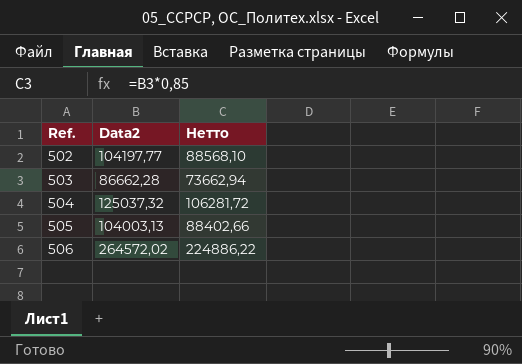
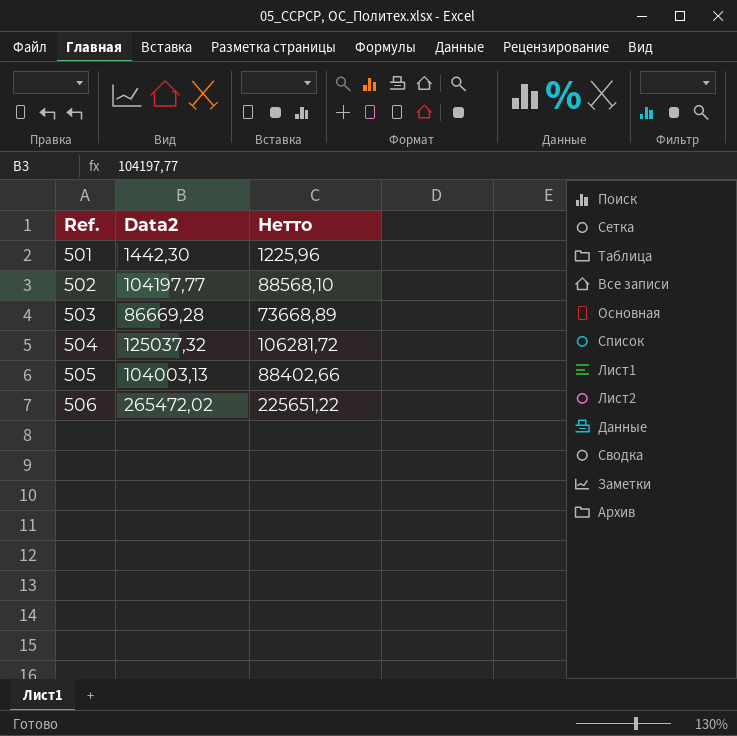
row 501: none -> 1442,30 | 1225,96
503 | Data2: 86662,28 -> 86669,28
503 | Нетто: 73662,94 -> 73668,89
506 | Data2: 264572,02 -> 265472,02
506 | Нетто: 224886,22 -> 225651,22

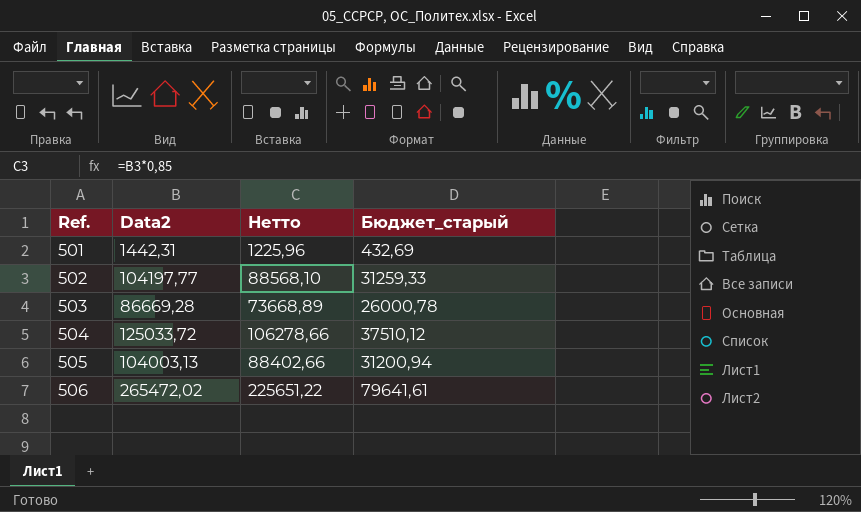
column Бюджет_старый | formula: none -> [Data2] * 0,3
501 | Data2: 1442,30 -> 1442,31
504 | Data2: 125037,32 -> 125033,72
504 | Нетто: 106281,72 -> 106278,66

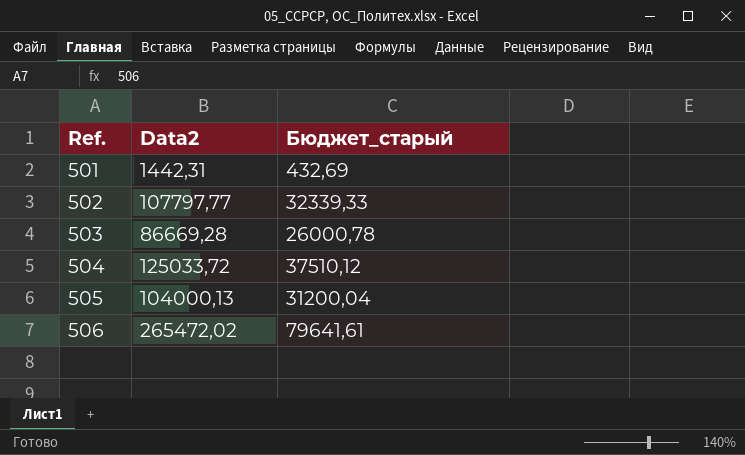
column Нетто | formula: [Data2] * 0,85 -> none
502 | Data2: 104197,77 -> 107797,77
502 | Бюджет_старый: 31259,33 -> 32339,33
505 | Data2: 104003,13 -> 104000,13
505 | Бюджет_старый: 31200,94 -> 31200,04

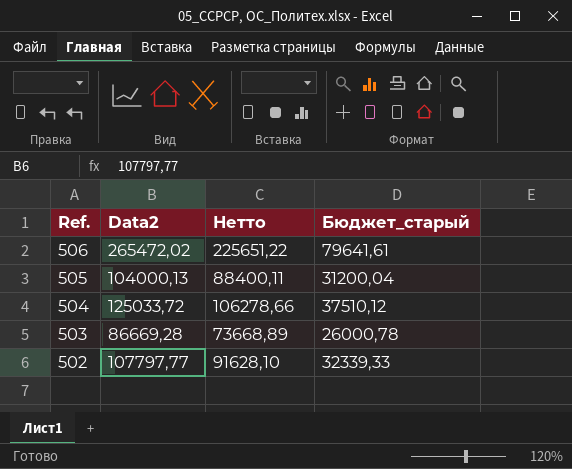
row order: Ref. ascending -> Ref. descending
column Нетто | formula: none -> [Data2] * 0,85
row 501: 1442,31 | 432,69 -> none

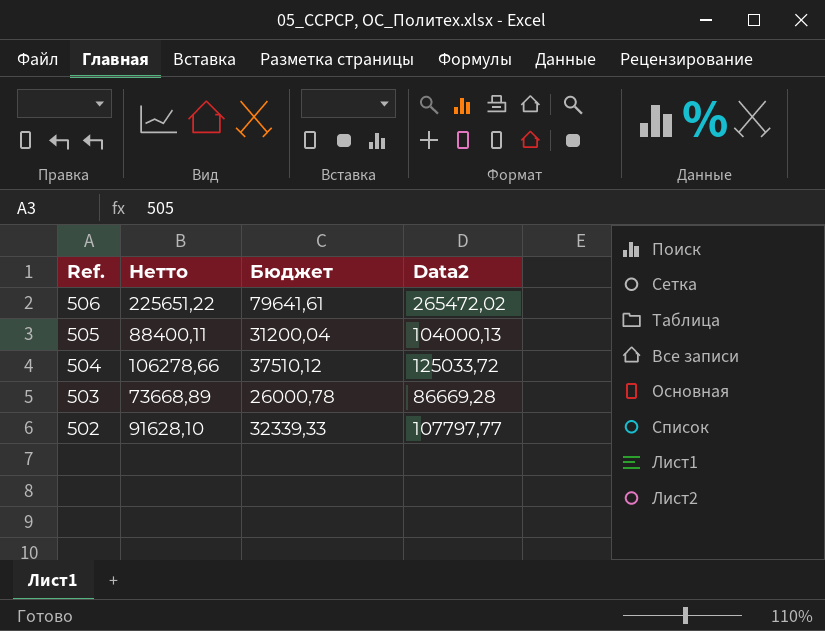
column name: Бюджет_старый -> Бюджет
column Data2 | position: 2 -> 4

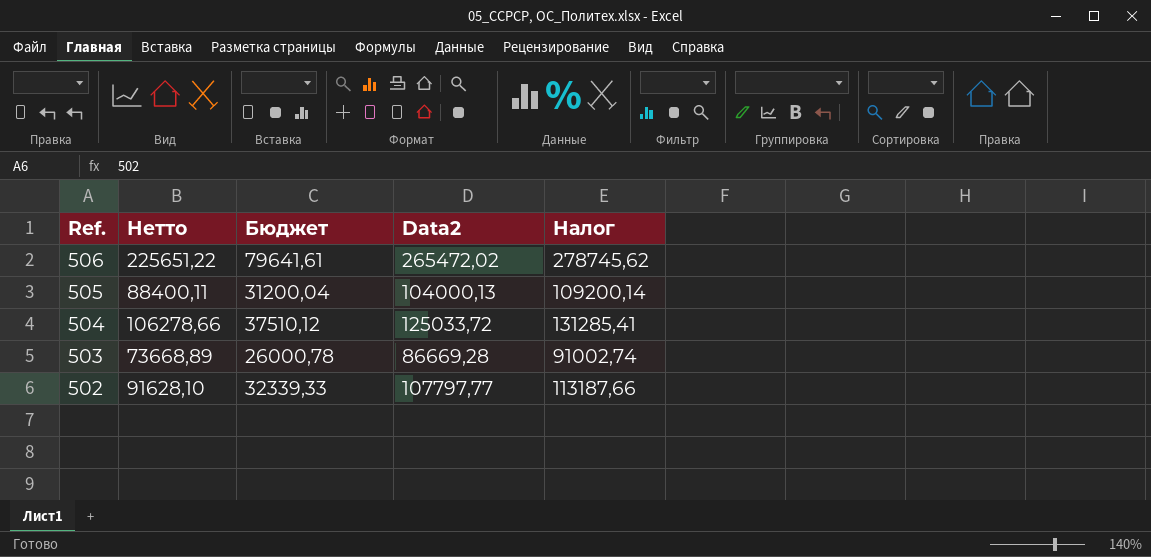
column Налог | formula: none -> [Data2] * 1,05

